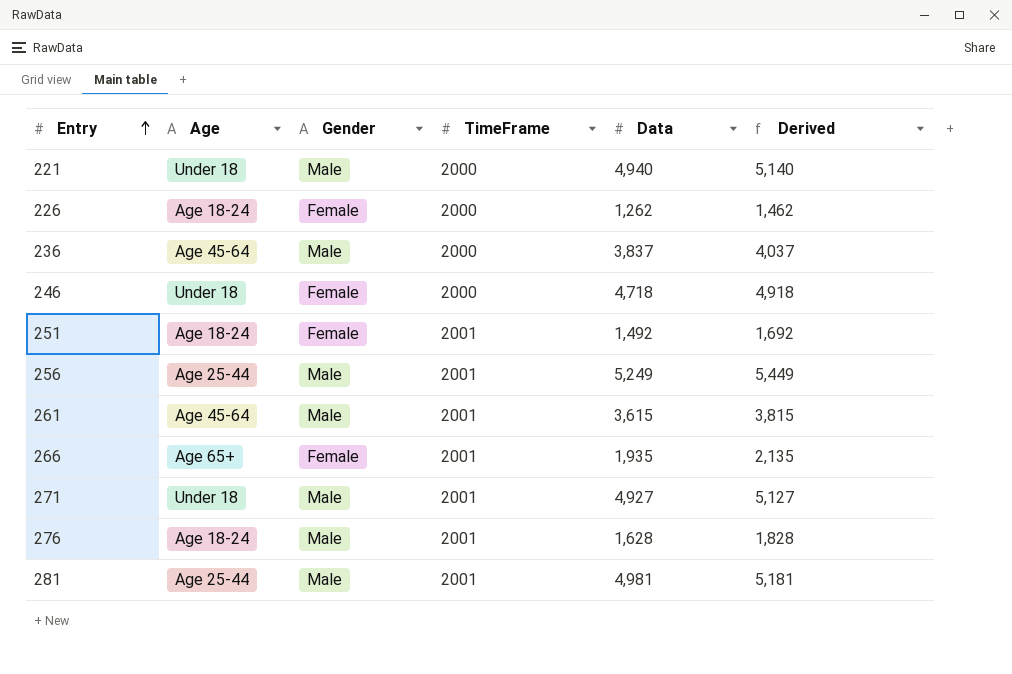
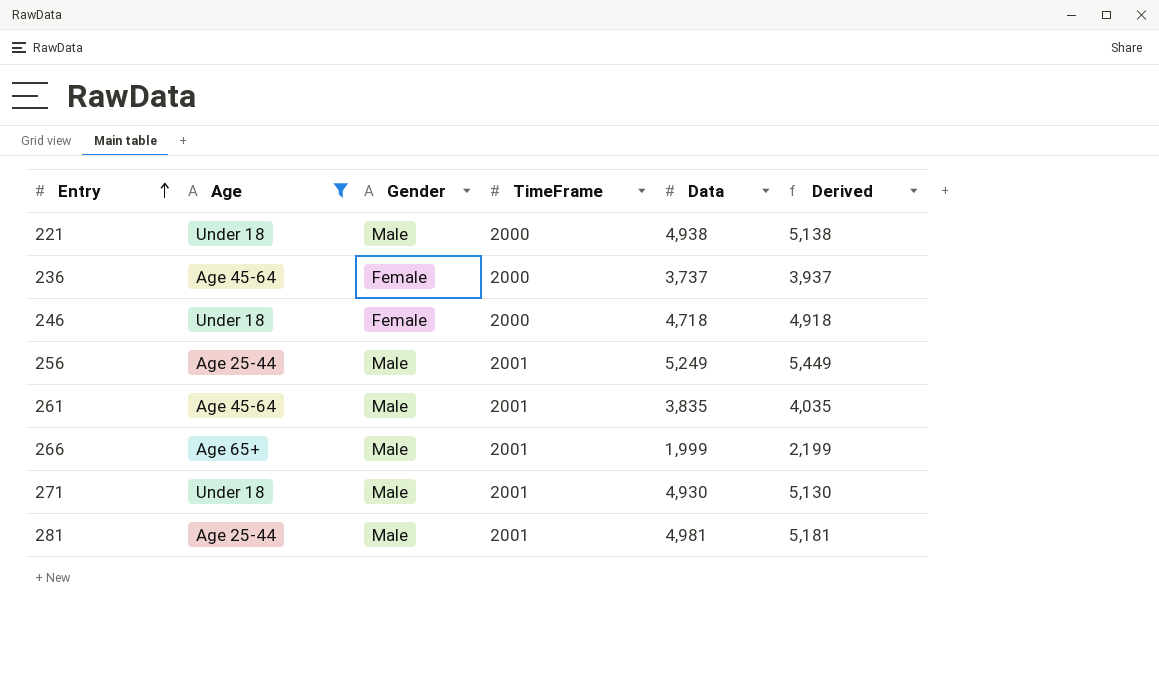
filter: none -> Age != Age 18-24
221 | Data: 4,940 -> 4,938
221 | Derived: 5,140 -> 5,138
236 | Gender: Male -> Female
236 | Data: 3,837 -> 3,737
236 | Derived: 4,037 -> 3,937
261 | Data: 3,615 -> 3,835
261 | Derived: 3,815 -> 4,035
266 | Gender: Female -> Male
266 | Data: 1,935 -> 1,999
266 | Derived: 2,135 -> 2,199
271 | Data: 4,927 -> 4,930
271 | Derived: 5,127 -> 5,130

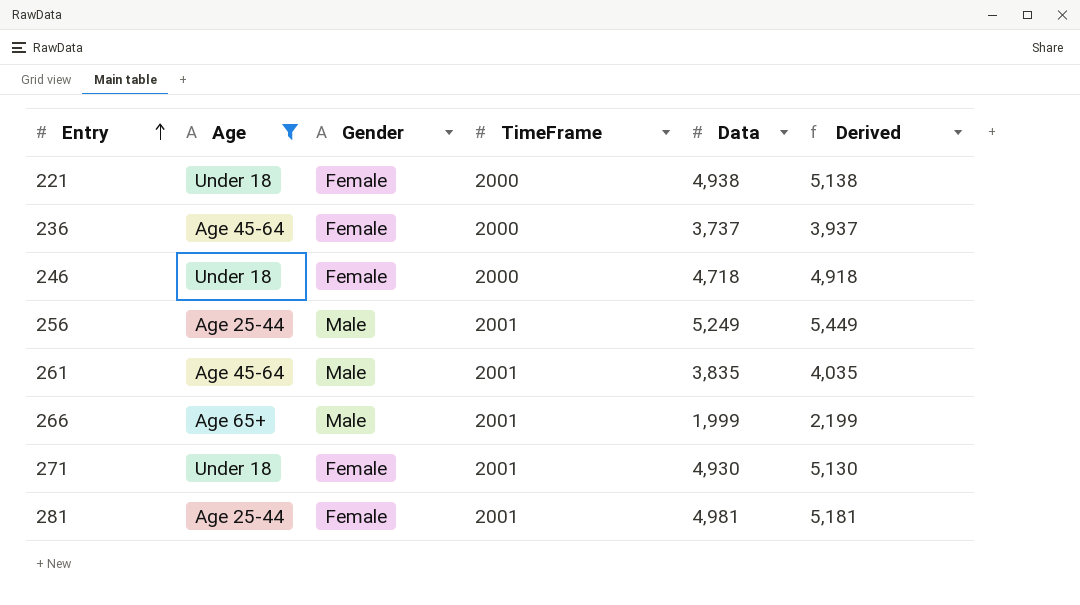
221 | Gender: Male -> Female
271 | Gender: Male -> Female
281 | Gender: Male -> Female

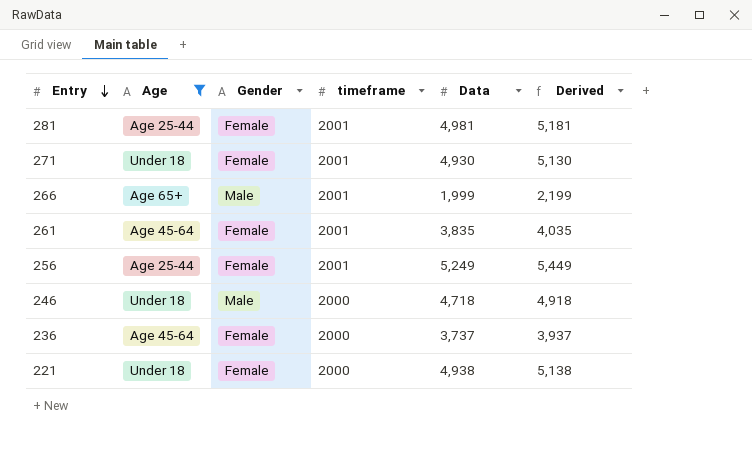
row order: Entry ascending -> Entry descending
column name: TimeFrame -> timeframe
261 | Gender: Male -> Female
256 | Gender: Male -> Female
246 | Gender: Female -> Male

